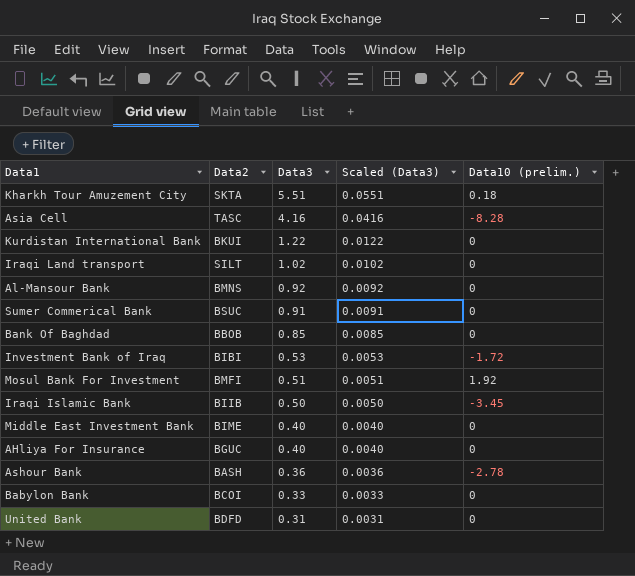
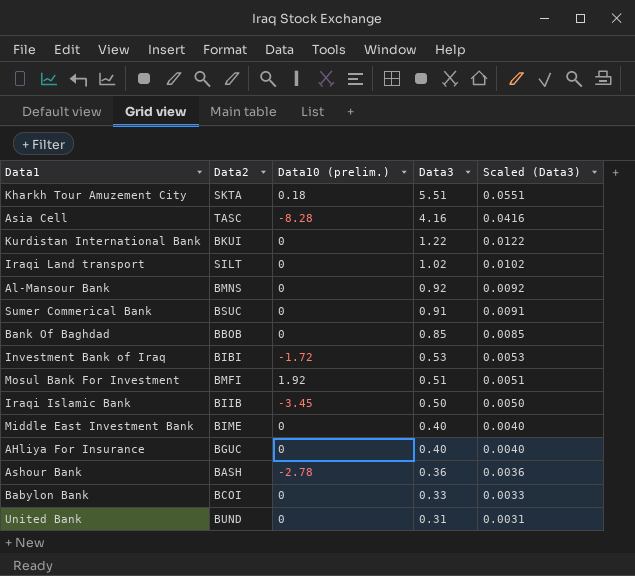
column Data10 (prelim.) | position: 5 -> 3
United Bank | Data2: BDFD -> BUND

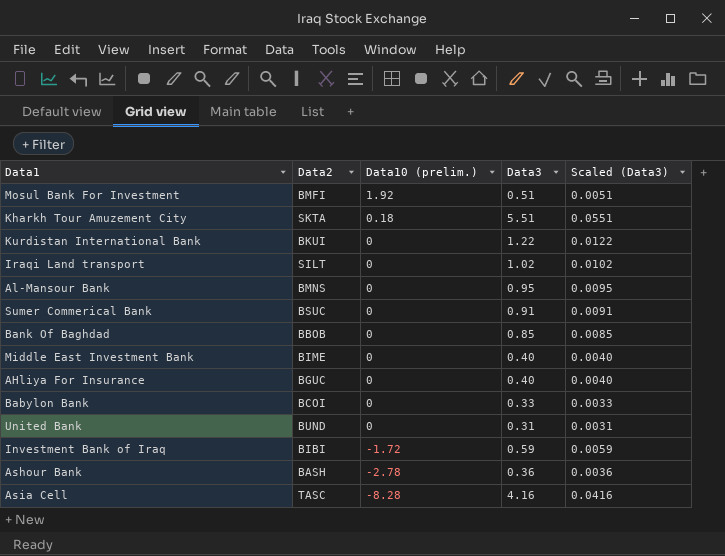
row order: Data3 descending -> Data10 (prelim.) descending
row Iraqi Islamic Bank: BIIB | -3.45 | 0.50 | 0.0050 -> none
Al-Mansour Bank | Data3: 0.92 -> 0.95
Al-Mansour Bank | Scaled (Data3): 0.0092 -> 0.0095
Investment Bank of Iraq | Data3: 0.53 -> 0.59
Investment Bank of Iraq | Scaled (Data3): 0.0053 -> 0.0059

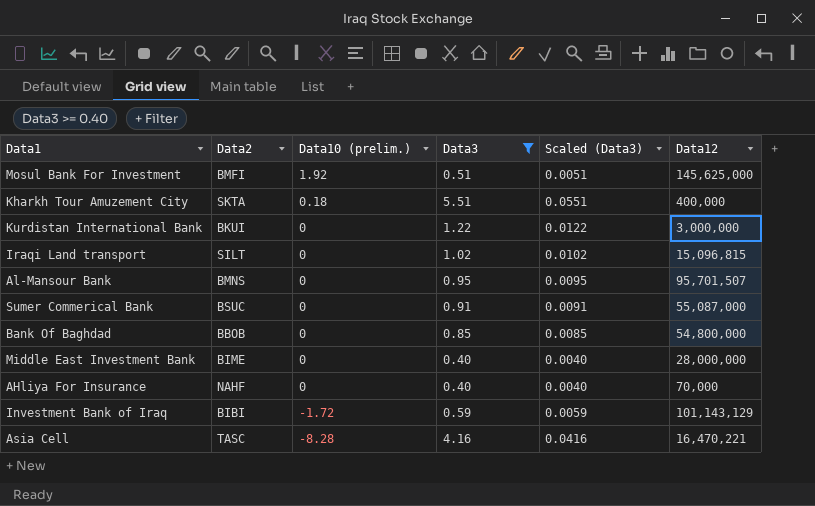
filter: none -> Data3 >= 0.40
column Data12 | position: none -> 6
AHliya For Insurance | Data2: BGUC -> NAHF

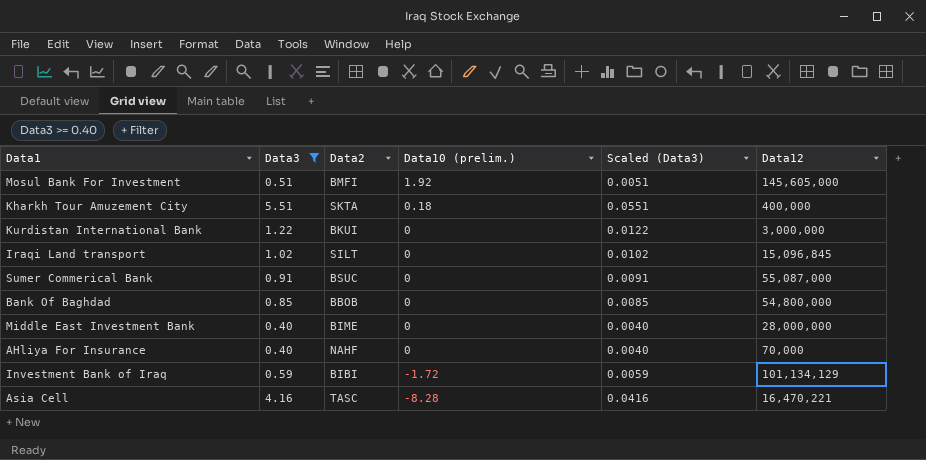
column Data3 | position: 4 -> 2
row Al-Mansour Bank: BMNS | 0 | 0.95 | 0.0095 | 95,701,507 -> none
Mosul Bank For Investment | Data12: 145,625,000 -> 145,605,000
Iraqi Land transport | Data12: 15,096,815 -> 15,096,845
Investment Bank of Iraq | Data12: 101,143,129 -> 101,134,129

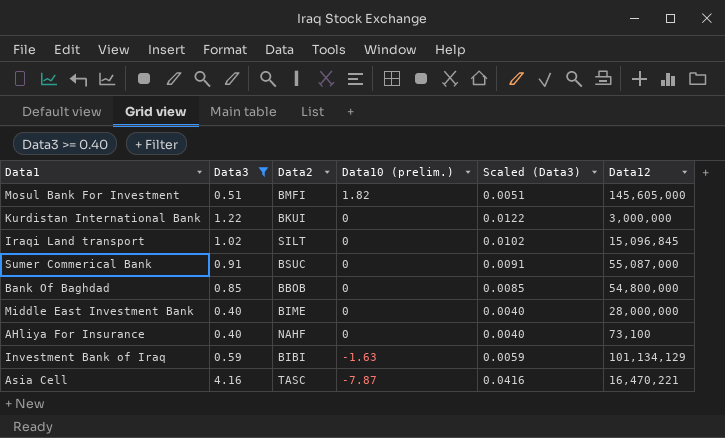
row Kharkh Tour Amuzement City: 5.51 | SKTA | 0.18 | 0.0551 | 400,000 -> none
Mosul Bank For Investment | Data10 (prelim.): 1.92 -> 1.82
AHliya For Insurance | Data12: 70,000 -> 73,100
Investment Bank of Iraq | Data10 (prelim.): -1.72 -> -1.63
Asia Cell | Data10 (prelim.): -8.28 -> -7.87

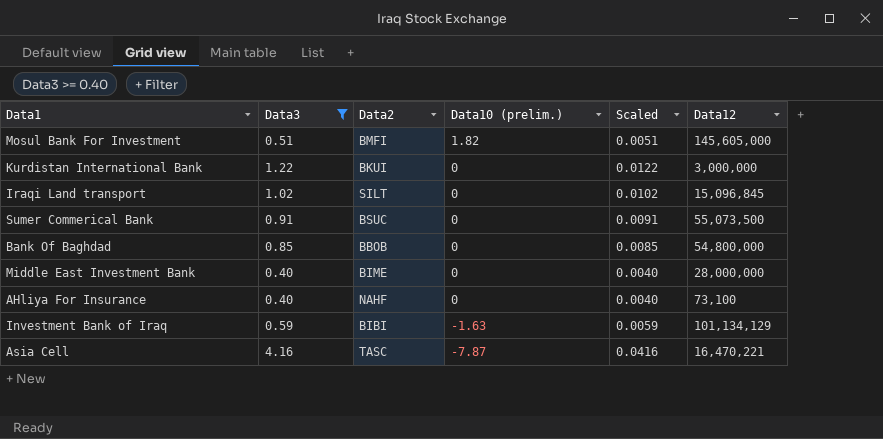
column name: Scaled (Data3) -> Scaled
Sumer Commerical Bank | Data12: 55,087,000 -> 55,073,500

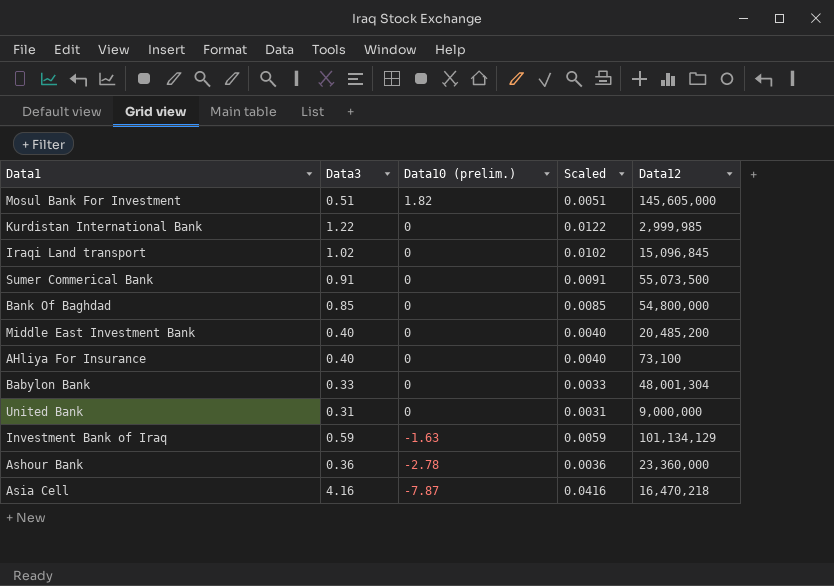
filter: Data3 >= 0.40 -> none
column Data2 | position: 3 -> none
Kurdistan International Bank | Data12: 3,000,000 -> 2,999,985
Middle East Investment Bank | Data12: 28,000,000 -> 20,485,200
Asia Cell | Data12: 16,470,221 -> 16,470,218

